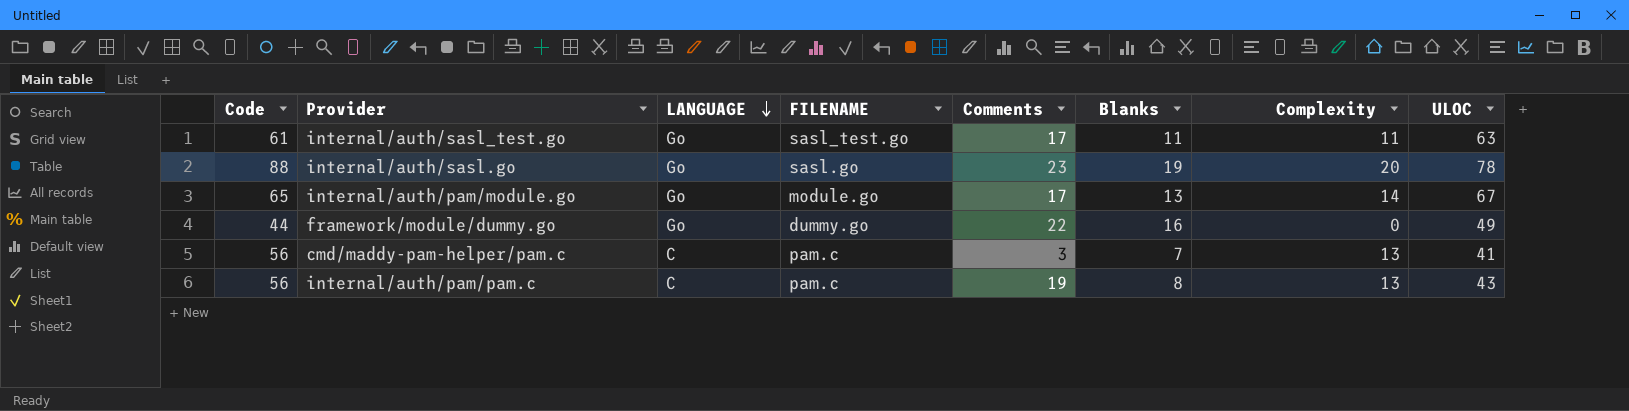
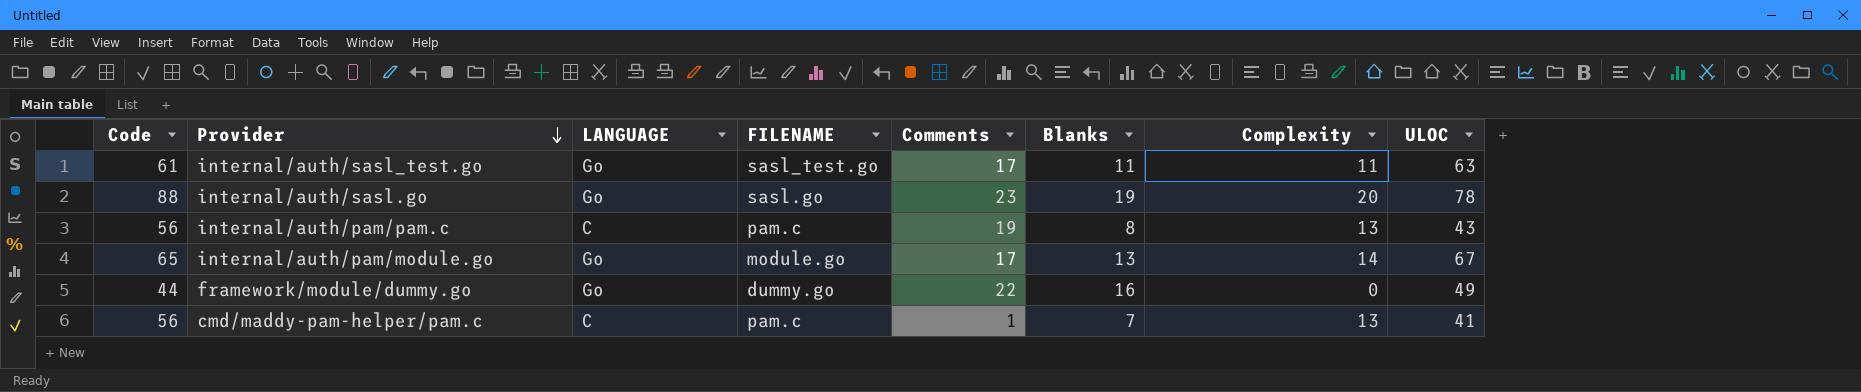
row order: LANGUAGE descending -> Provider descending
cmd/maddy-pam-helper/pam.c | Comments: 3 -> 1

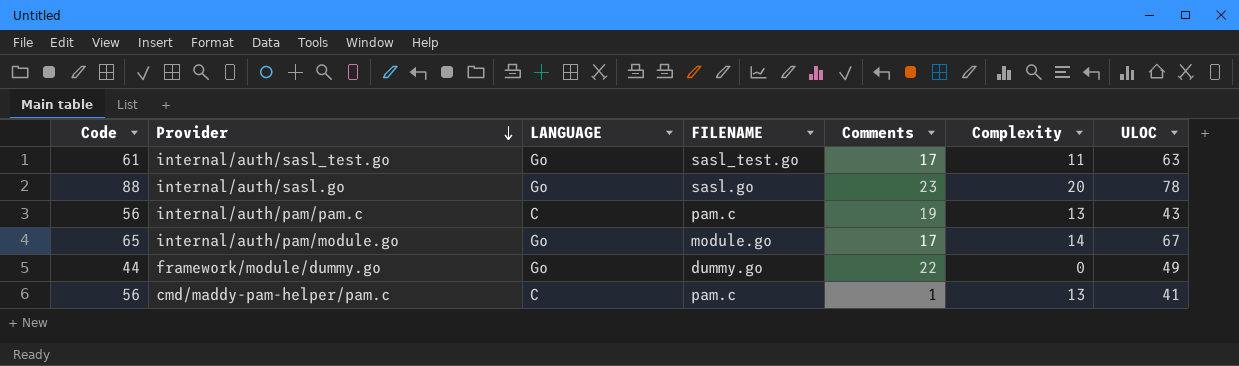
column Blanks | position: 6 -> none

